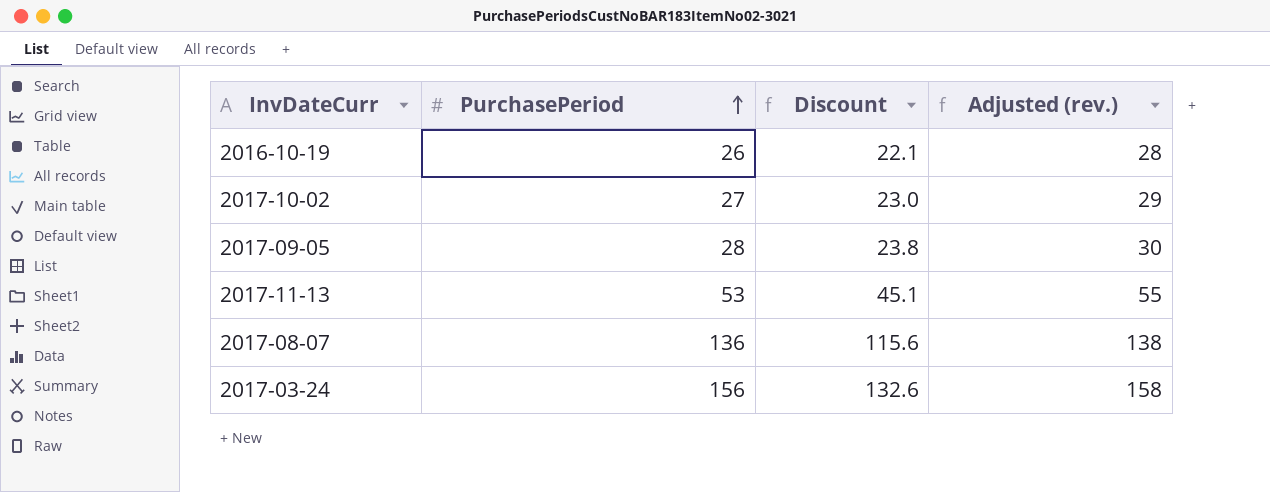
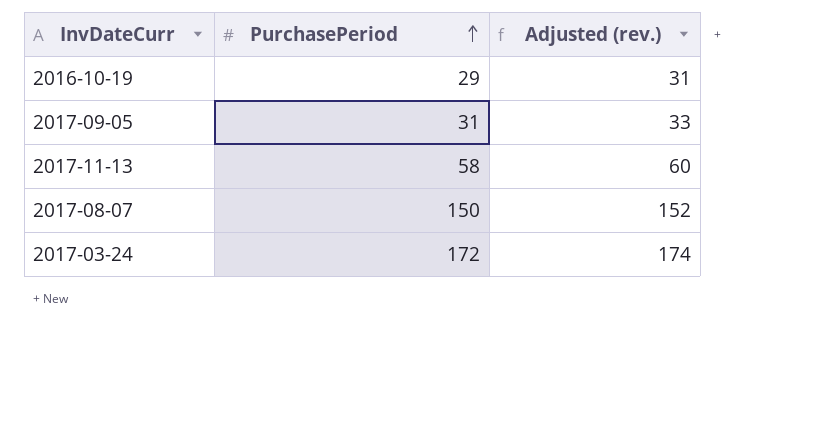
column Discount | formula: [PurchasePeriod] * 0.85 -> none
row 2017-10-02: 27 | 23.0 | 29 -> none
2016-10-19 | PurchasePeriod: 26 -> 29
2016-10-19 | Adjusted (rev.): 28 -> 31
2017-09-05 | PurchasePeriod: 28 -> 31
2017-09-05 | Adjusted (rev.): 30 -> 33
2017-11-13 | PurchasePeriod: 53 -> 58
2017-11-13 | Adjusted (rev.): 55 -> 60
2017-08-07 | PurchasePeriod: 136 -> 150
2017-08-07 | Adjusted (rev.): 138 -> 152
2017-03-24 | PurchasePeriod: 156 -> 172
2017-03-24 | Adjusted (rev.): 158 -> 174

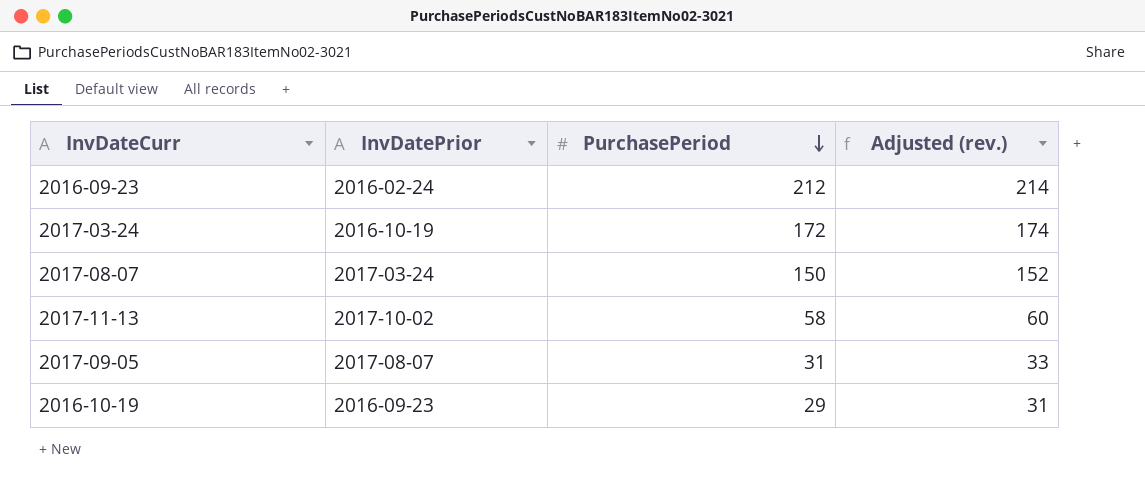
row order: PurchasePeriod ascending -> PurchasePeriod descending
column InvDatePrior | position: none -> 2
row 2016-09-23: none -> 2016-02-24 | 212 | 214

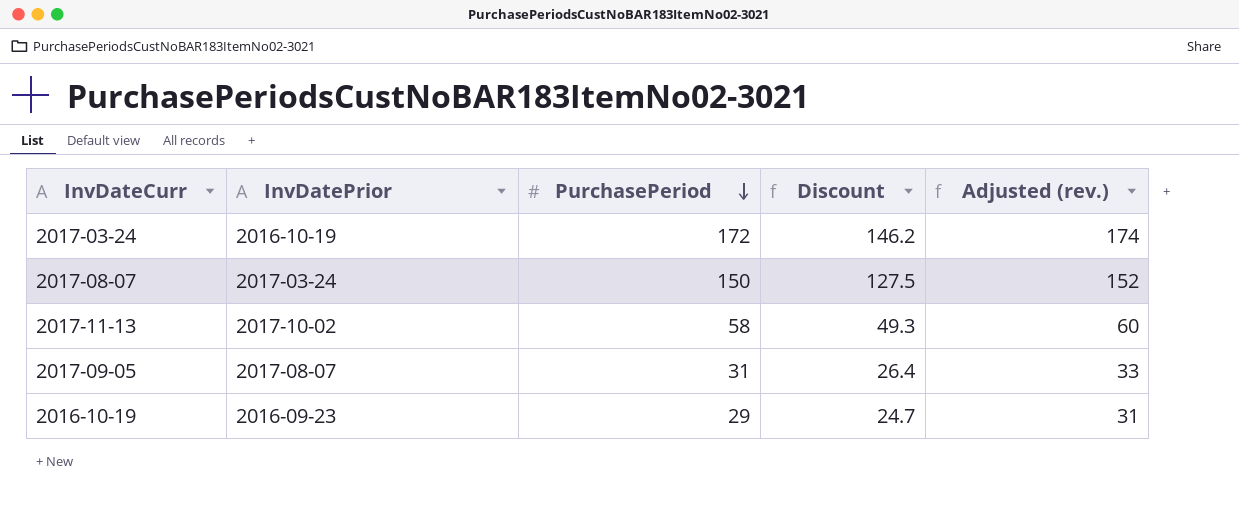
column Discount | formula: none -> [PurchasePeriod] * 0.85
row 2016-09-23: 2016-02-24 | 212 | 214 -> none

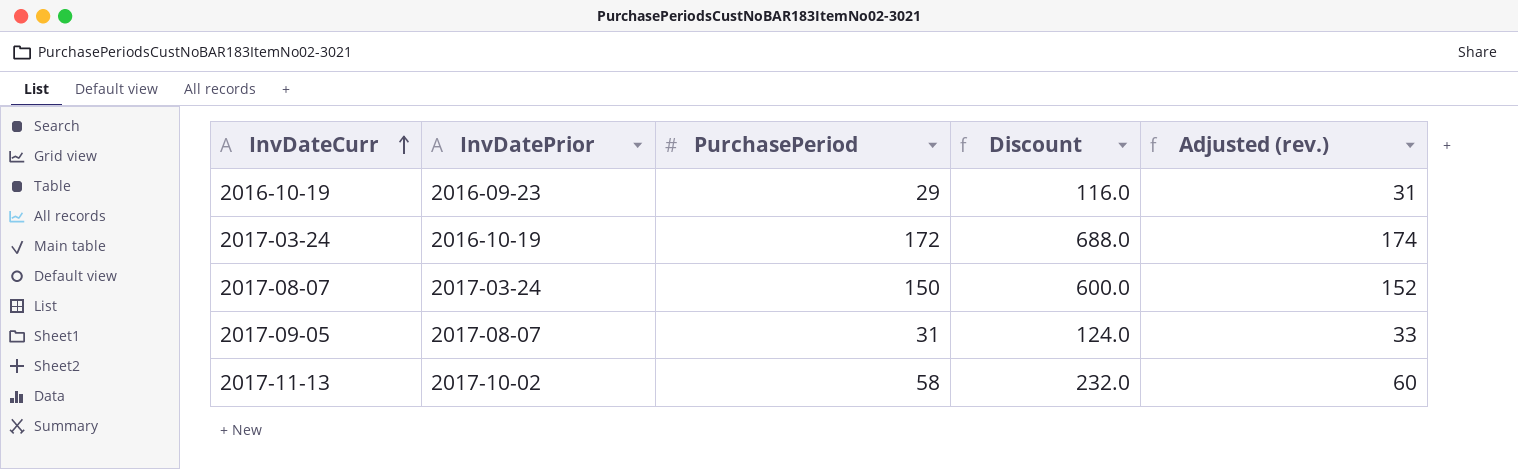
row order: PurchasePeriod descending -> InvDateCurr ascending
column Discount | formula: [PurchasePeriod] * 0.85 -> [PurchasePeriod] * 4

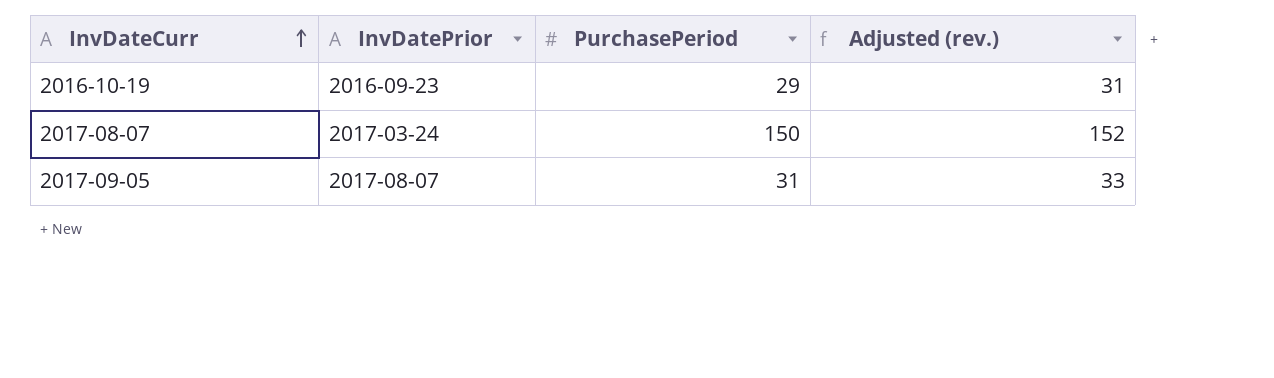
column Discount | formula: [PurchasePeriod] * 4 -> none
row 2017-03-24: 2016-10-19 | 172 | 688.0 | 174 -> none
row 2017-11-13: 2017-10-02 | 58 | 232.0 | 60 -> none

